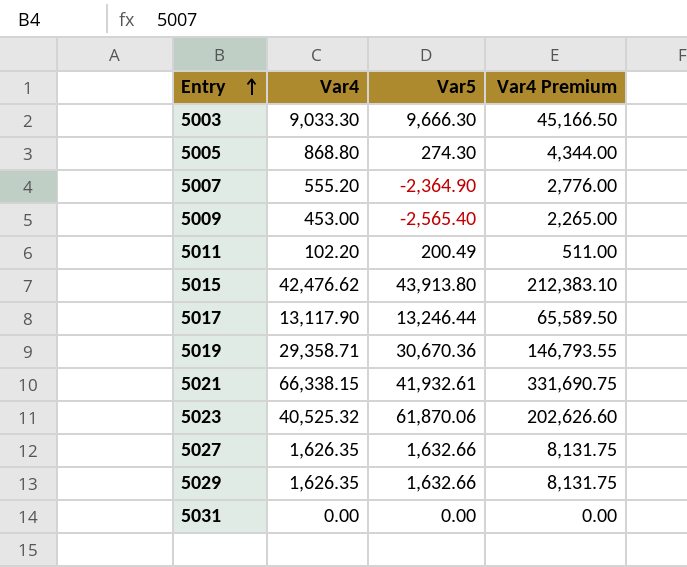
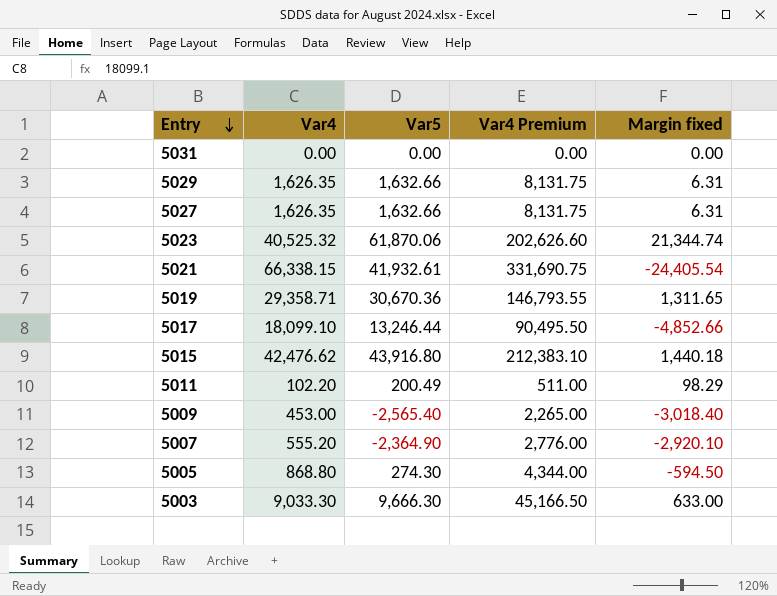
row order: Entry ascending -> Entry descending
column Margin fixed | formula: none -> [Var5] - [Var4]
5017 | Var4: 13,117.90 -> 18,099.10
5017 | Var4 Premium: 65,589.50 -> 90,495.50
5015 | Var5: 43,913.80 -> 43,916.80

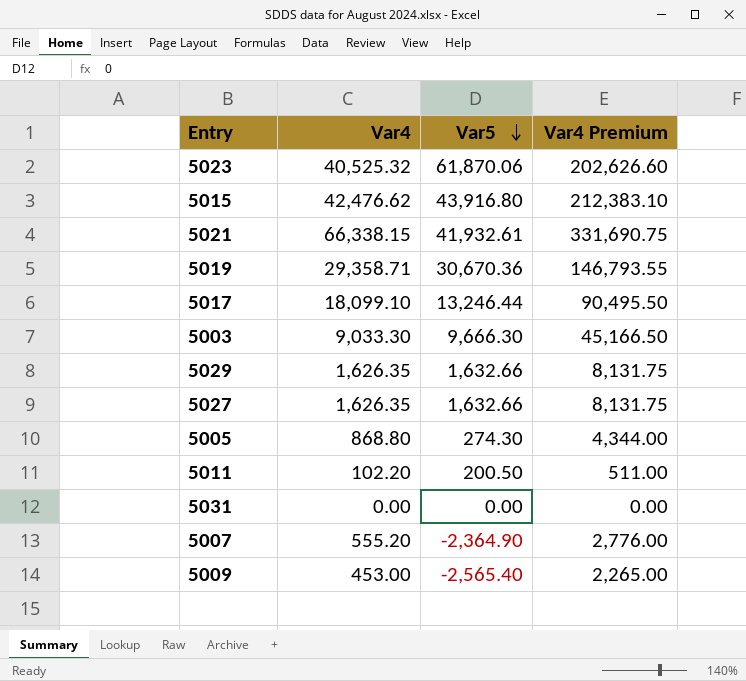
row order: Entry descending -> Var5 descending
column Margin fixed | formula: [Var5] - [Var4] -> none
5011 | Var5: 200.49 -> 200.50

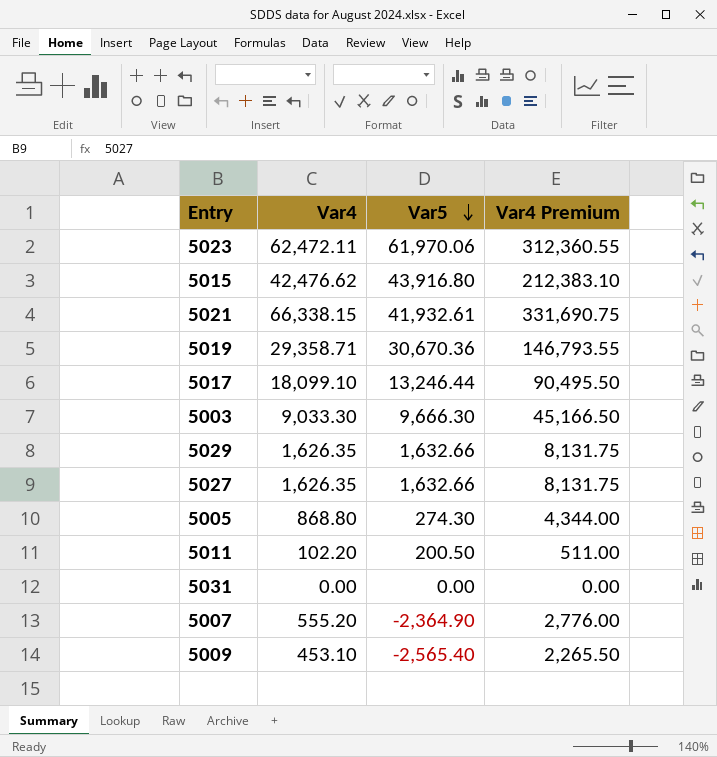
5023 | Var4: 40,525.32 -> 62,472.11
5023 | Var5: 61,870.06 -> 61,970.06
5023 | Var4 Premium: 202,626.60 -> 312,360.55
5009 | Var4: 453.00 -> 453.10
5009 | Var4 Premium: 2,265.00 -> 2,265.50

